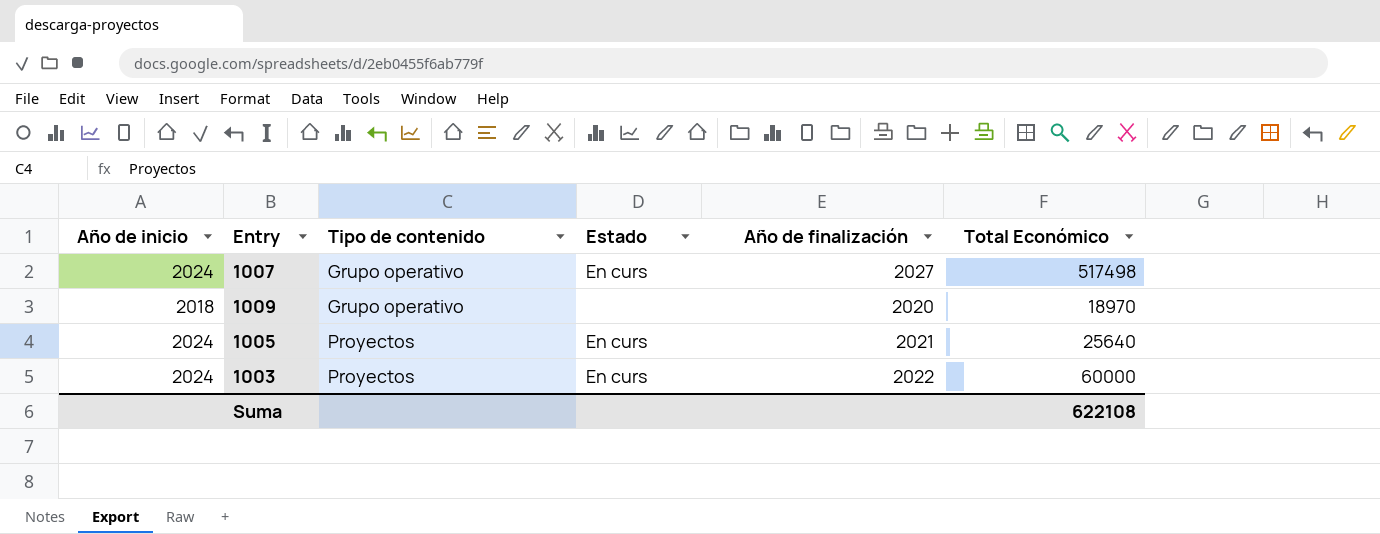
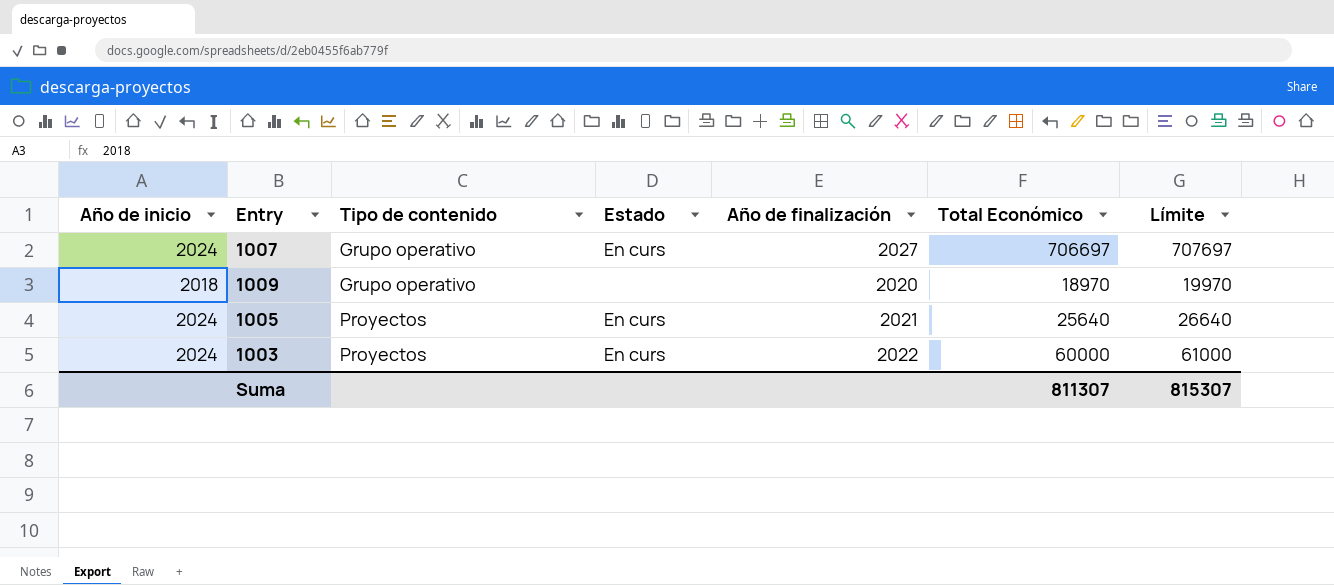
column Límite | formula: none -> [Total Económico] + 1000
1007 | Total Económico: 517498 -> 706697
Suma | Total Económico: 622108 -> 811307

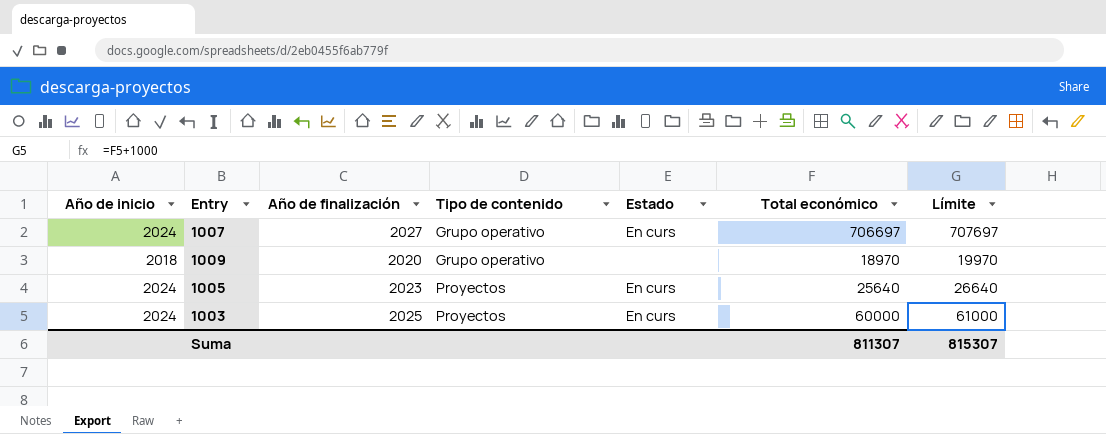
column Año de finalización | position: 5 -> 3
column name: Total Económico -> Total económico
1005 | Año de finalización: 2021 -> 2023
1003 | Año de finalización: 2022 -> 2025

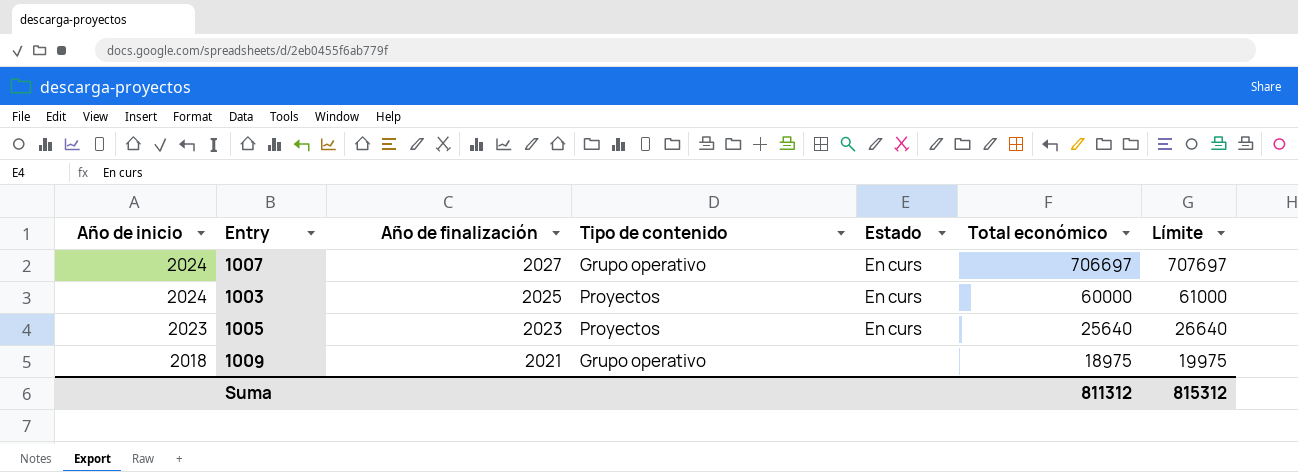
row order: Tipo de contenido ascending -> Año de inicio descending
1005 | Año de inicio: 2024 -> 2023
1009 | Año de finalización: 2020 -> 2021
1009 | Total económico: 18970 -> 18975
1009 | Límite: 19970 -> 19975
Suma | Total económico: 811307 -> 811312
Suma | Límite: 815307 -> 815312

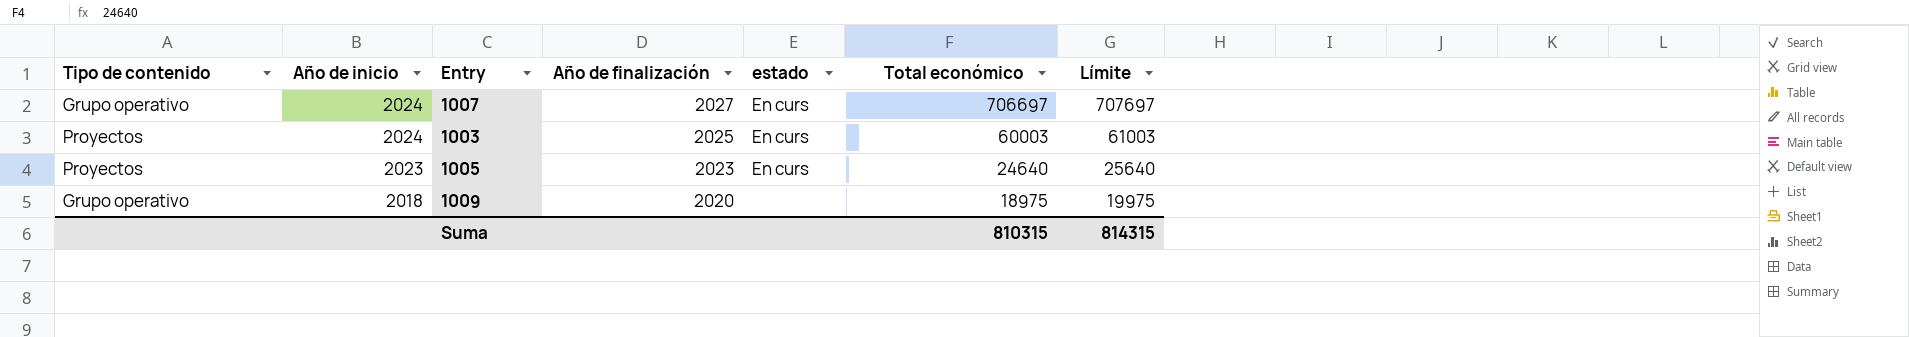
column Tipo de contenido | position: 4 -> 1
column name: Estado -> estado
1003 | Total económico: 60000 -> 60003
1003 | Límite: 61000 -> 61003
1005 | Total económico: 25640 -> 24640
1005 | Límite: 26640 -> 25640
1009 | Año de finalización: 2021 -> 2020
Suma | Total económico: 811312 -> 810315
Suma | Límite: 815312 -> 814315

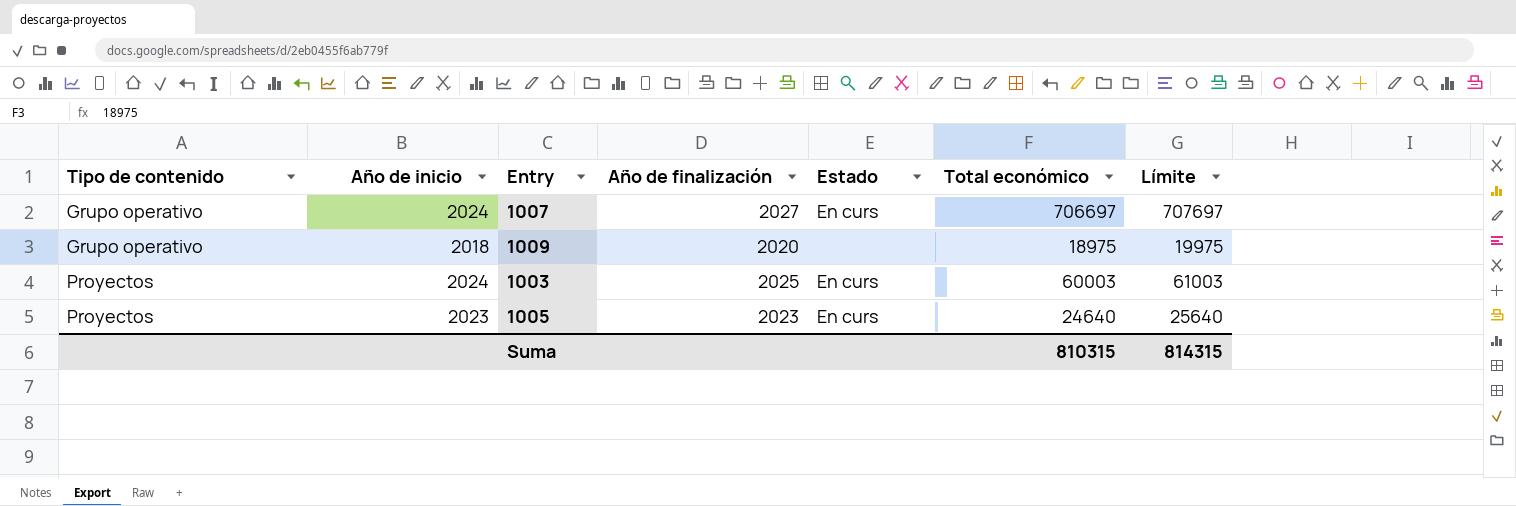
row order: Año de inicio descending -> Tipo de contenido ascending
column name: estado -> Estado

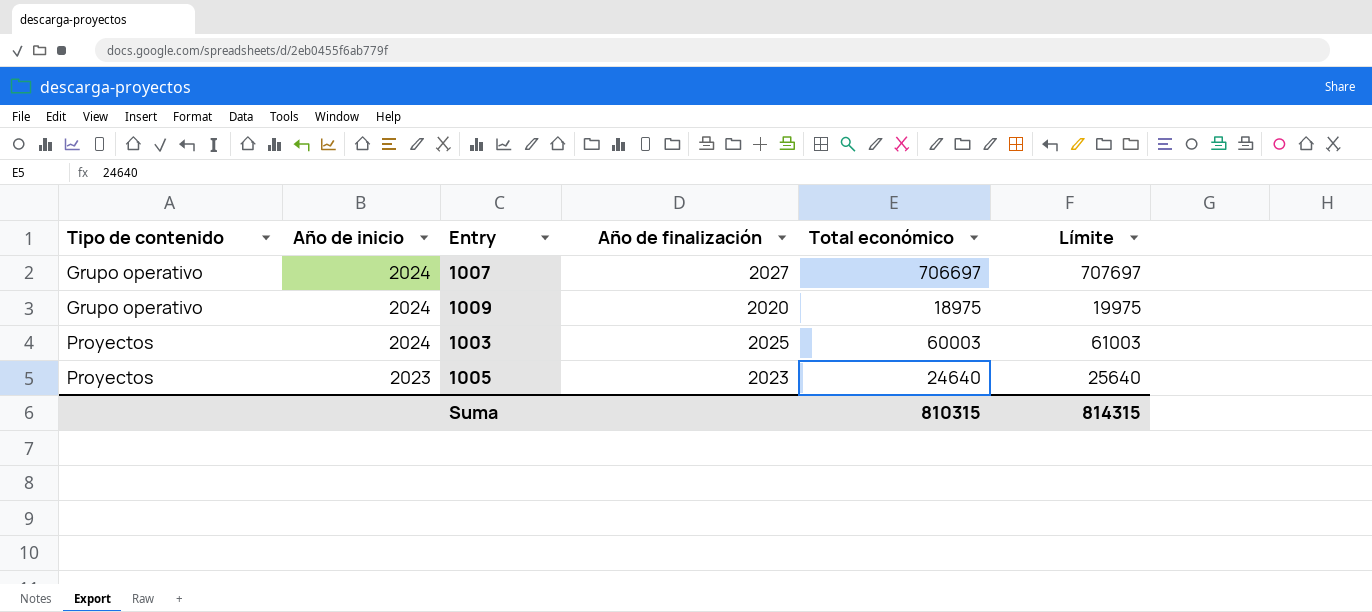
column Estado | position: 5 -> none
1009 | Año de inicio: 2018 -> 2024

